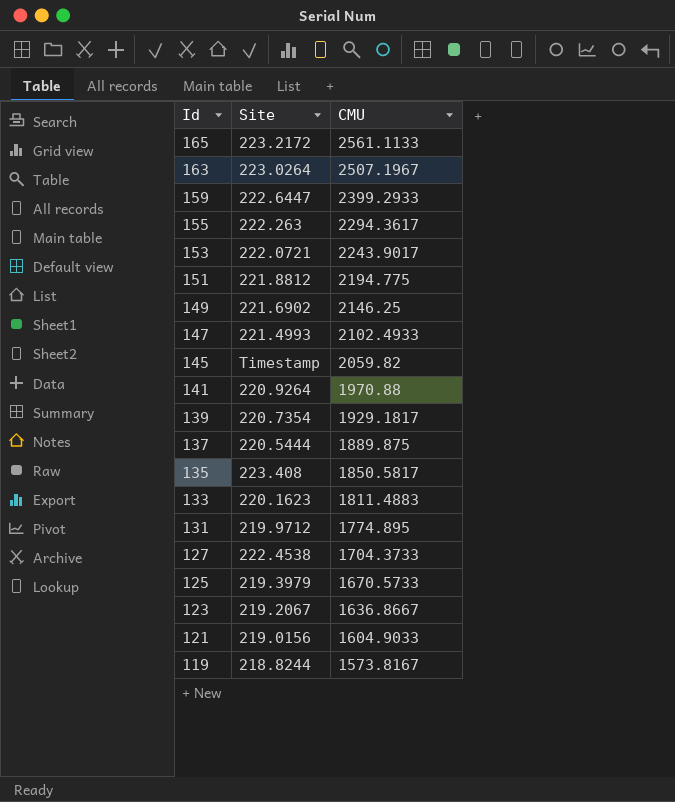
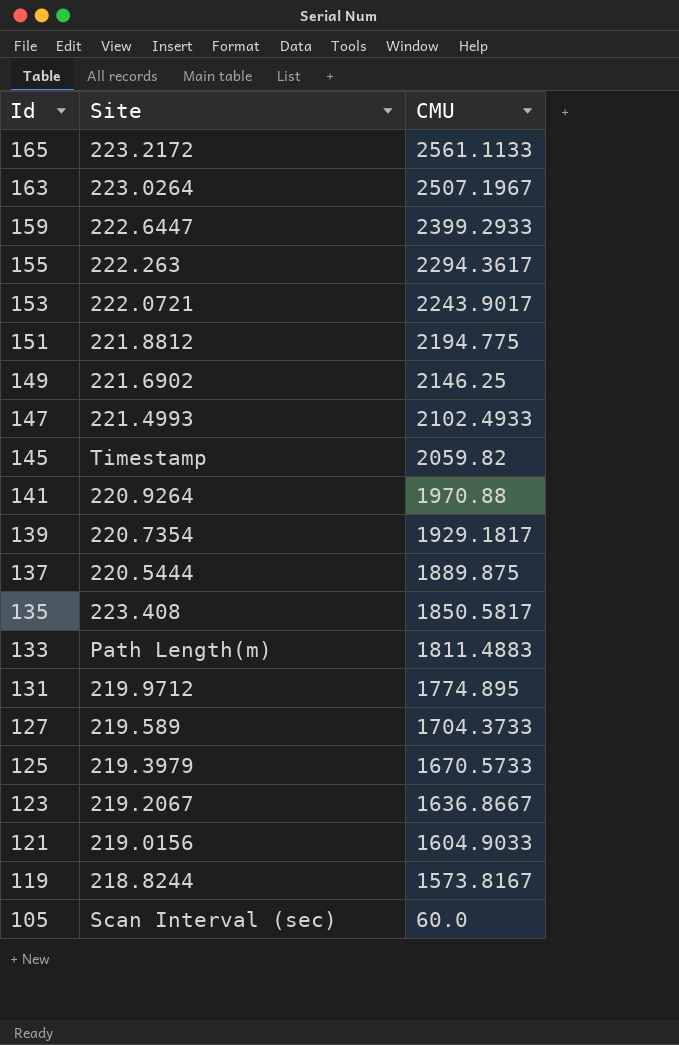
133 | Site: 220.1623 -> Path Length(m)
127 | Site: 222.4538 -> 219.589
row 105: none -> Scan Interval (sec) | 60.0

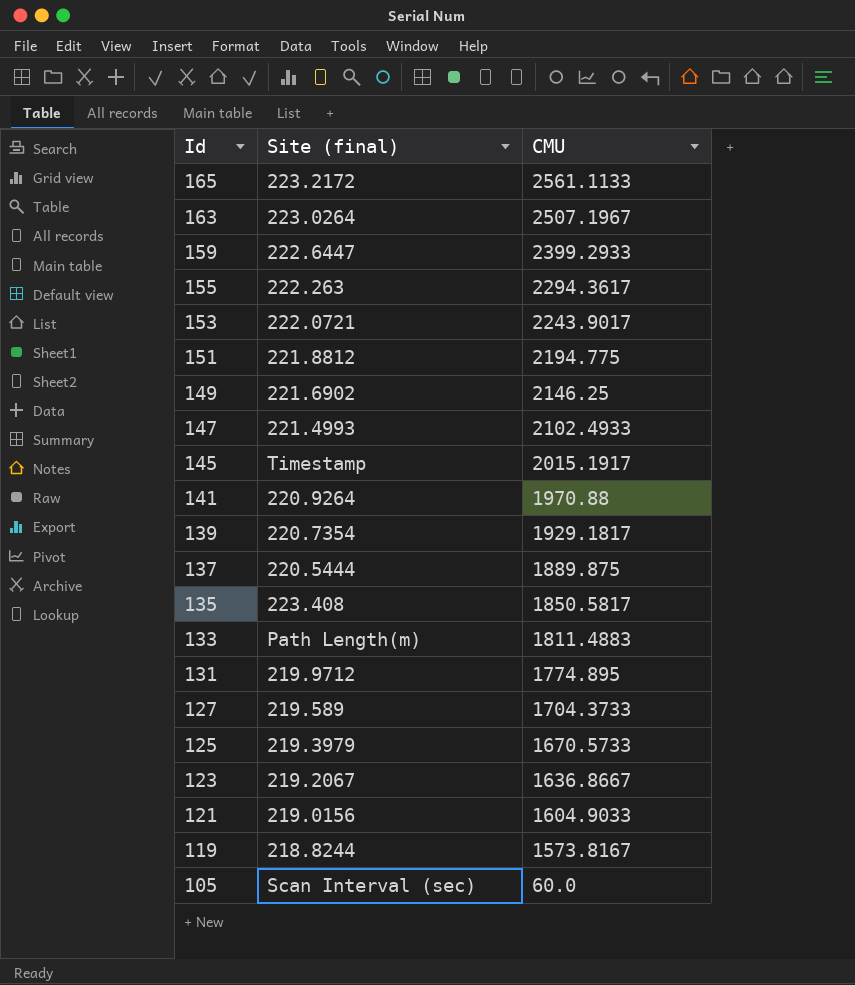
column name: Site -> Site (final)
145 | CMU: 2059.82 -> 2015.1917

